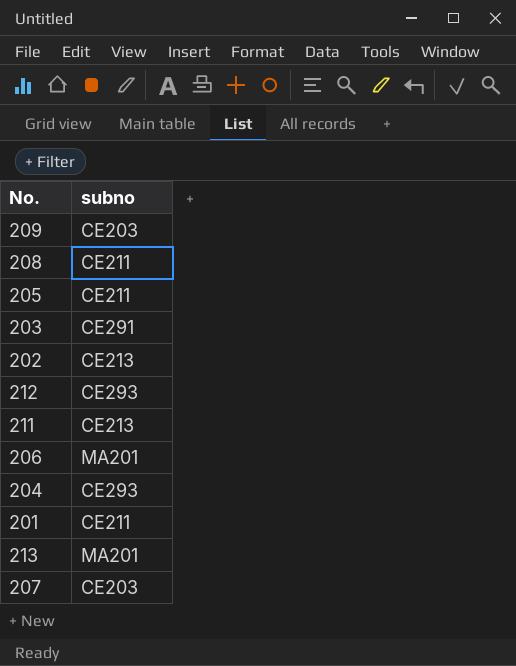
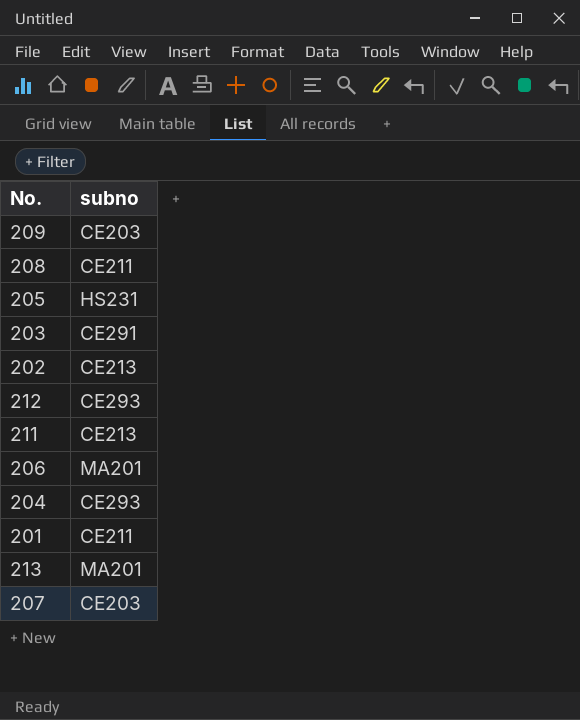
205 | subno: CE211 -> HS231

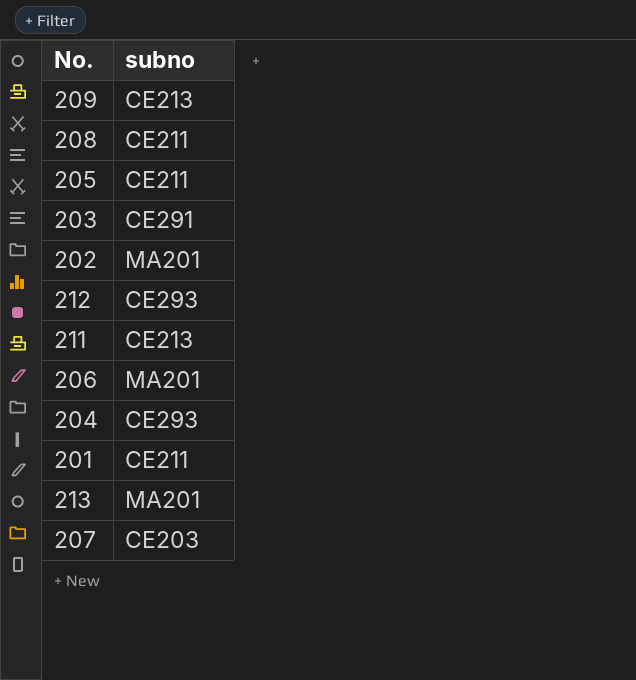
209 | subno: CE203 -> CE213
205 | subno: HS231 -> CE211
202 | subno: CE213 -> MA201

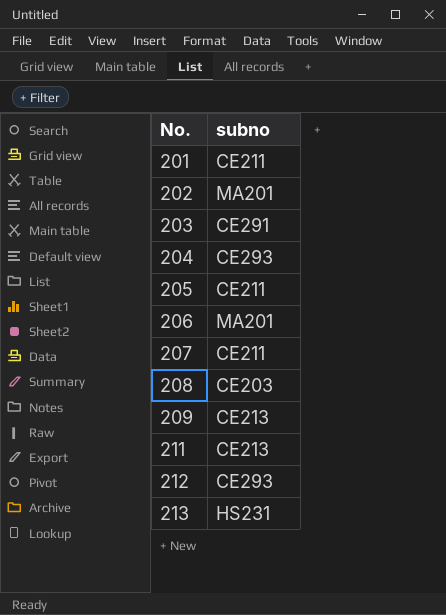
row order: none -> No. ascending
207 | subno: CE203 -> CE211
208 | subno: CE211 -> CE203
213 | subno: MA201 -> HS231

